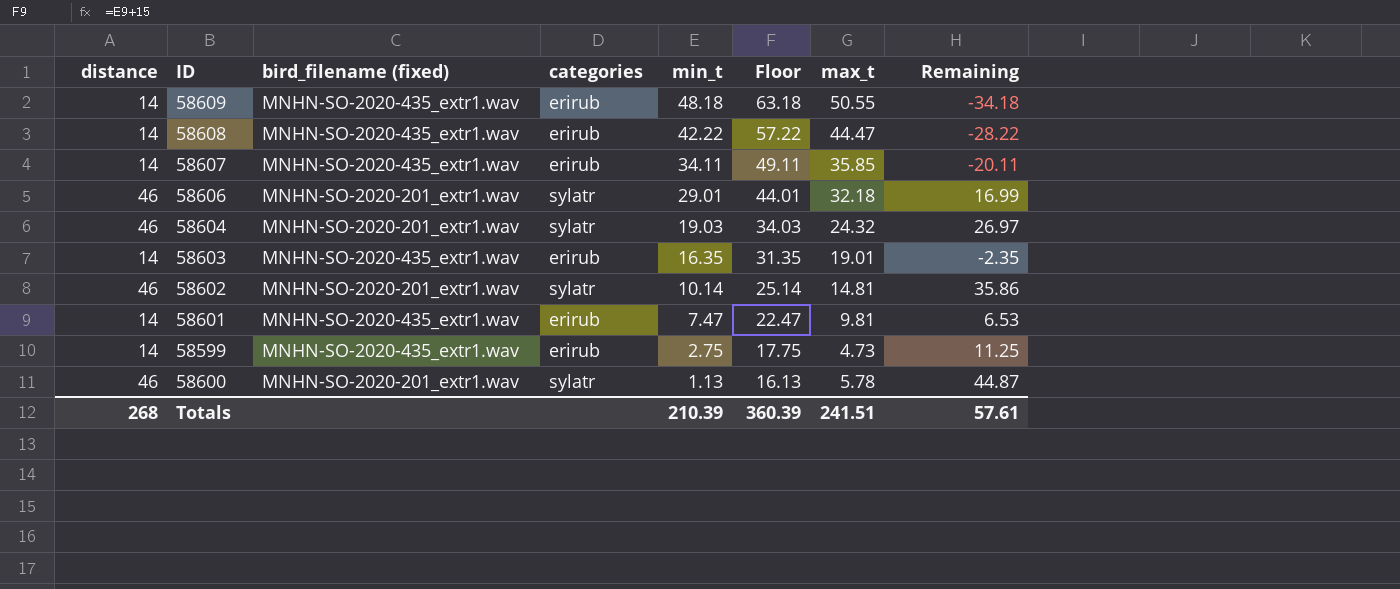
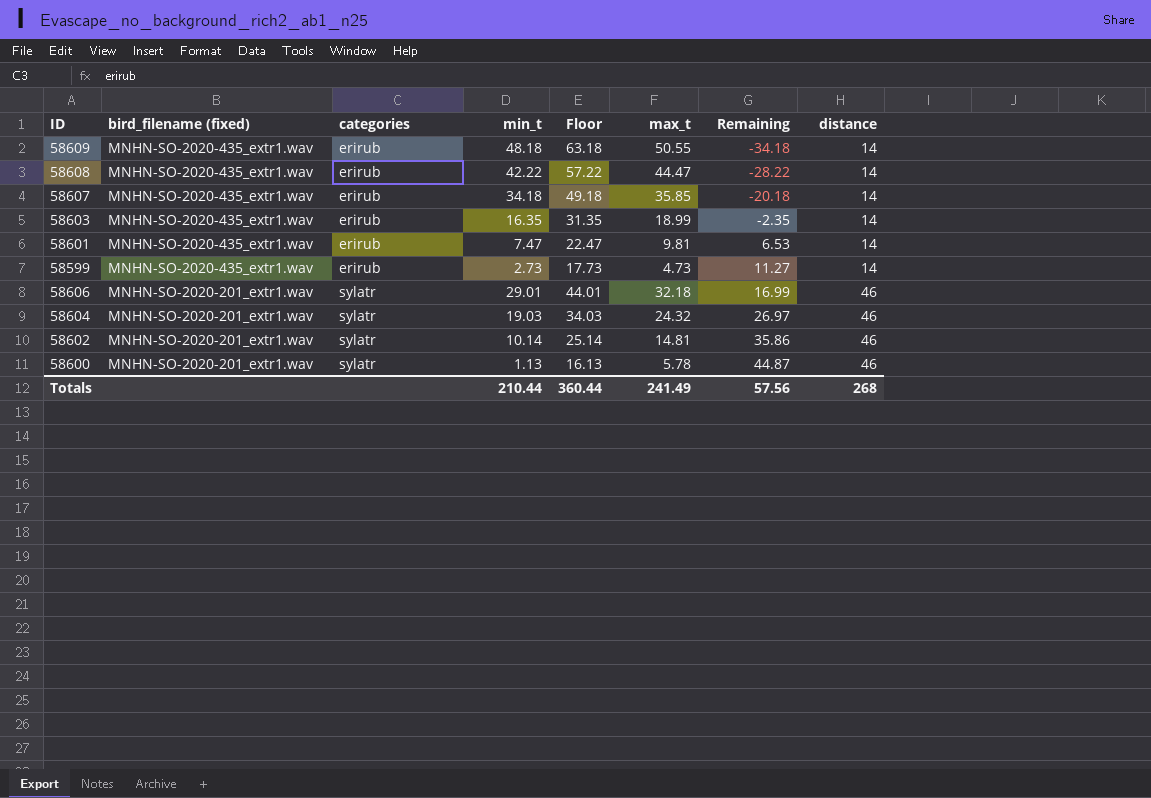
row order: min_t descending -> bird_filename (fixed) descending
column distance | position: 1 -> 8
58607 | min_t: 34.11 -> 34.18
58607 | Floor: 49.11 -> 49.18
58607 | Remaining: -20.11 -> -20.18
58603 | max_t: 19.01 -> 18.99
58599 | min_t: 2.75 -> 2.73
58599 | Floor: 17.75 -> 17.73
58599 | Remaining: 11.25 -> 11.27
Totals | min_t: 210.39 -> 210.44
Totals | Floor: 360.39 -> 360.44
Totals | max_t: 241.51 -> 241.49
Totals | Remaining: 57.61 -> 57.56

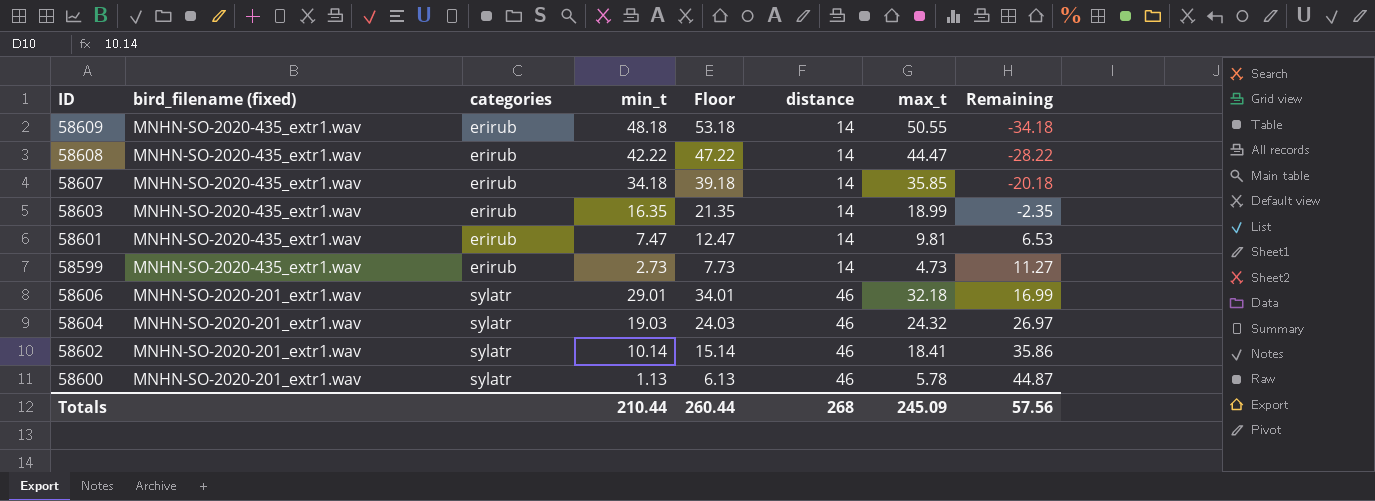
column Floor | formula: [min_t] + 15 -> [min_t] + 5
column distance | position: 8 -> 6
58602 | max_t: 14.81 -> 18.41
Totals | Floor: 360.44 -> 260.44
Totals | max_t: 241.49 -> 245.09

